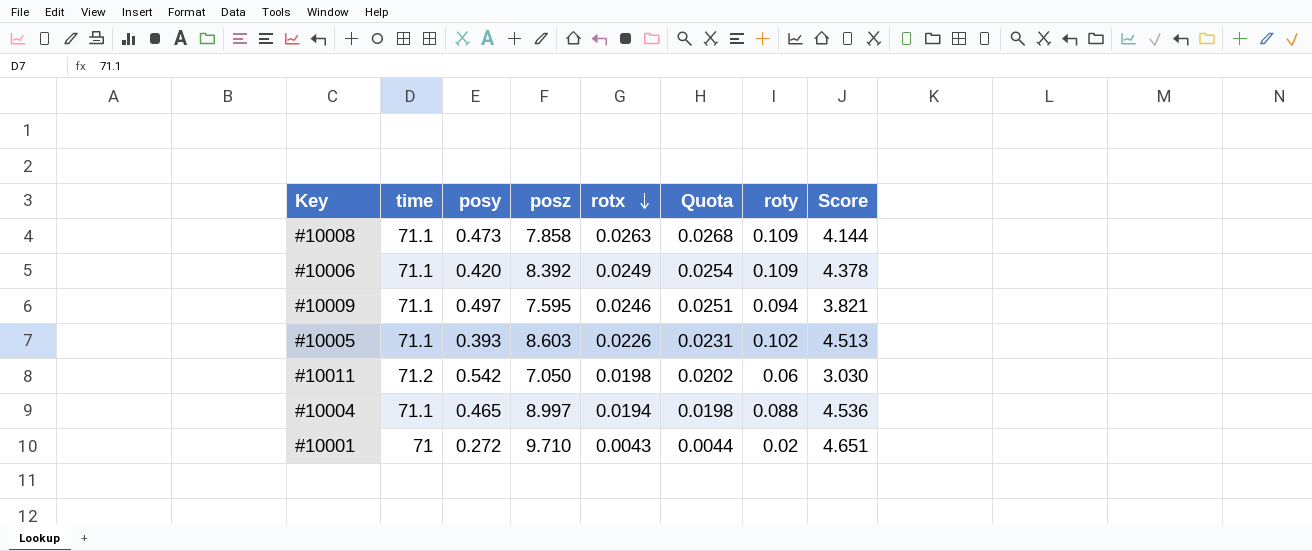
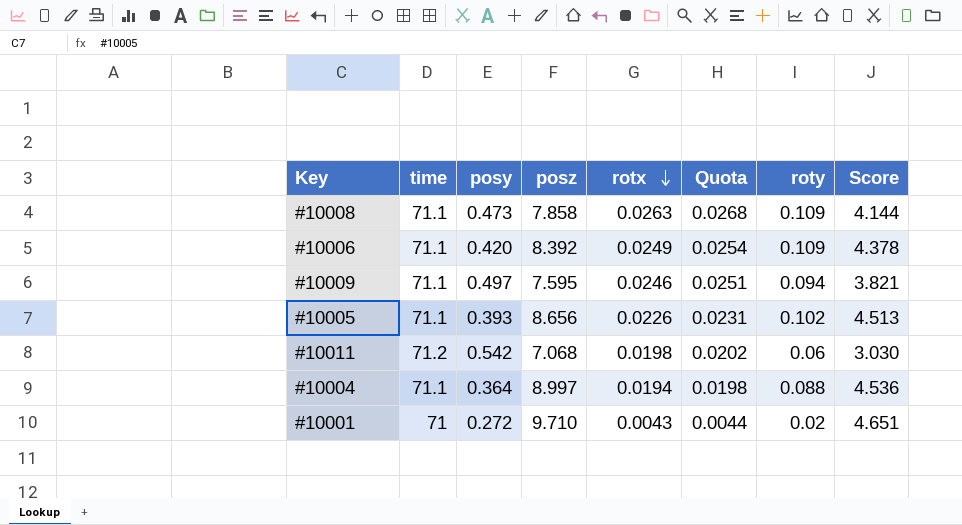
#10005 | posz: 8.603 -> 8.656
#10011 | posz: 7.050 -> 7.068
#10004 | posy: 0.465 -> 0.364

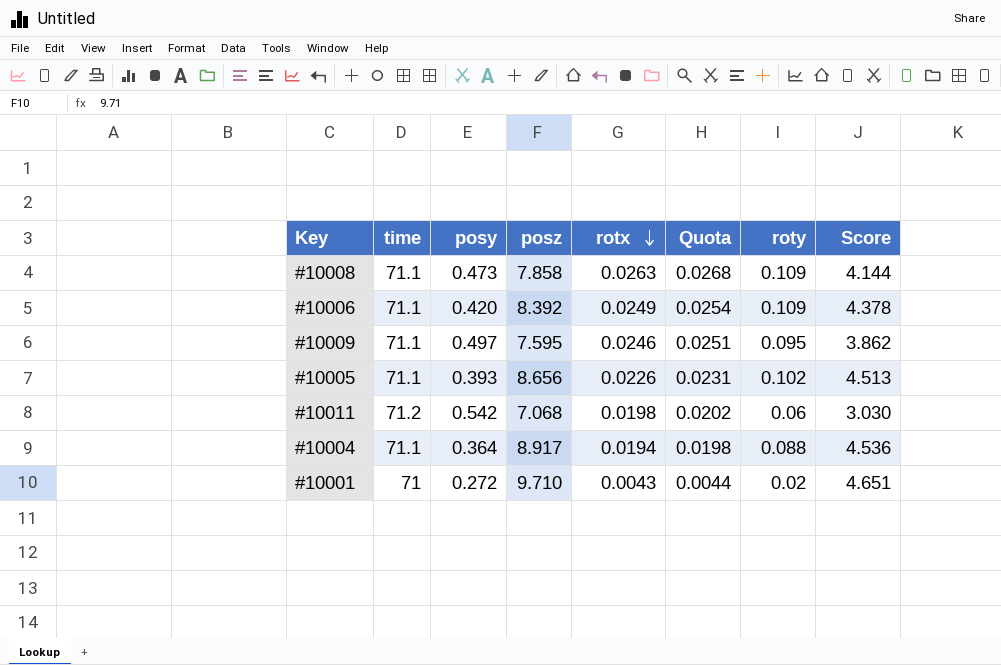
#10009 | roty: 0.094 -> 0.095
#10009 | Score: 3.821 -> 3.862
#10004 | posz: 8.997 -> 8.917

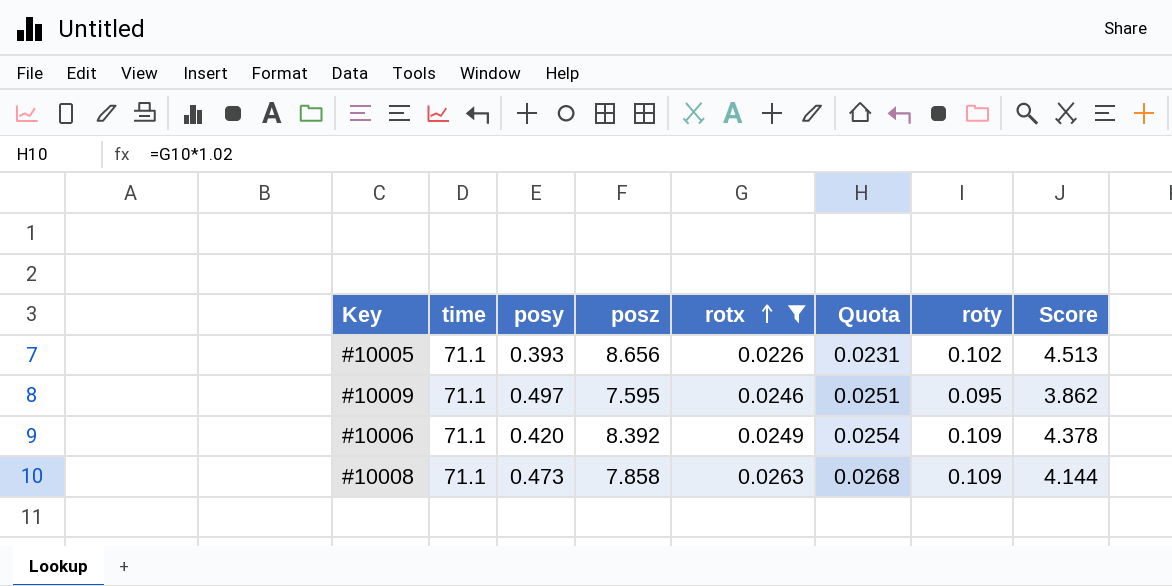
filter: none -> rotx >= 0.0226
row order: rotx descending -> rotx ascending

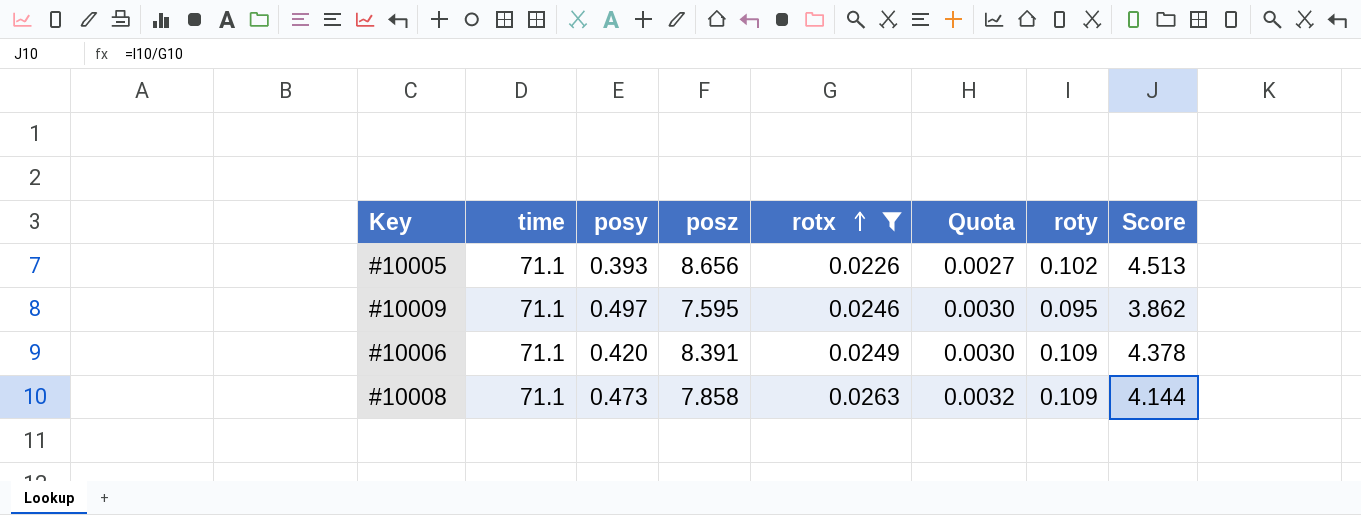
column Quota | formula: [rotx] * 1.02 -> [rotx] * 0.12
#10006 | posz: 8.392 -> 8.391

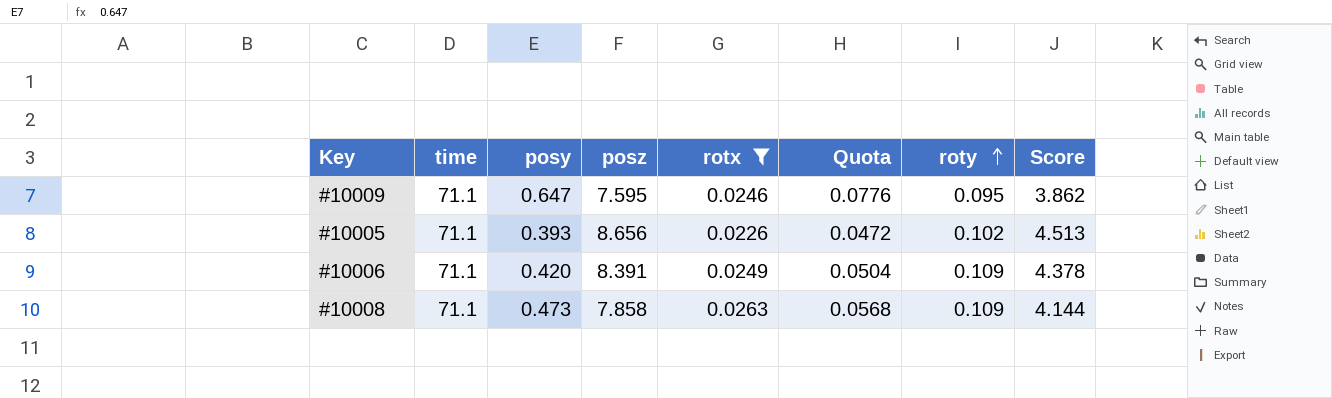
row order: rotx ascending -> roty ascending
column Quota | formula: [rotx] * 0.12 -> [posy] * 0.12
#10009 | posy: 0.497 -> 0.647

